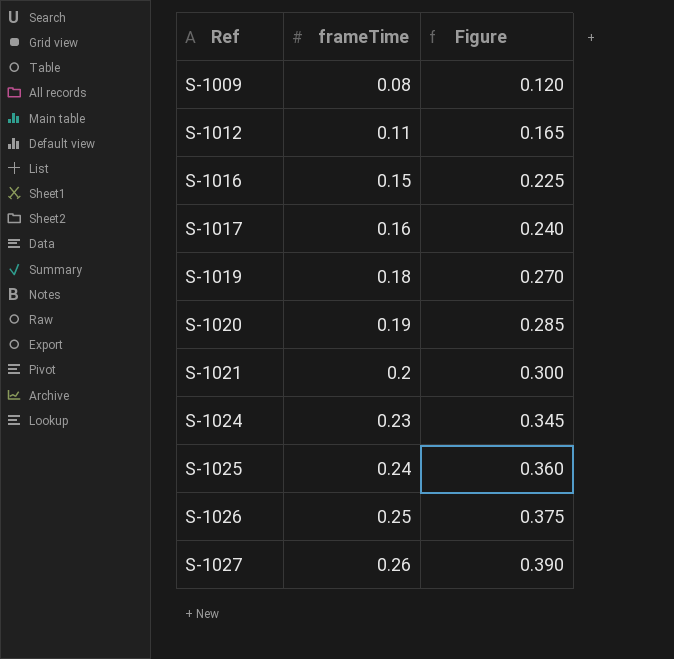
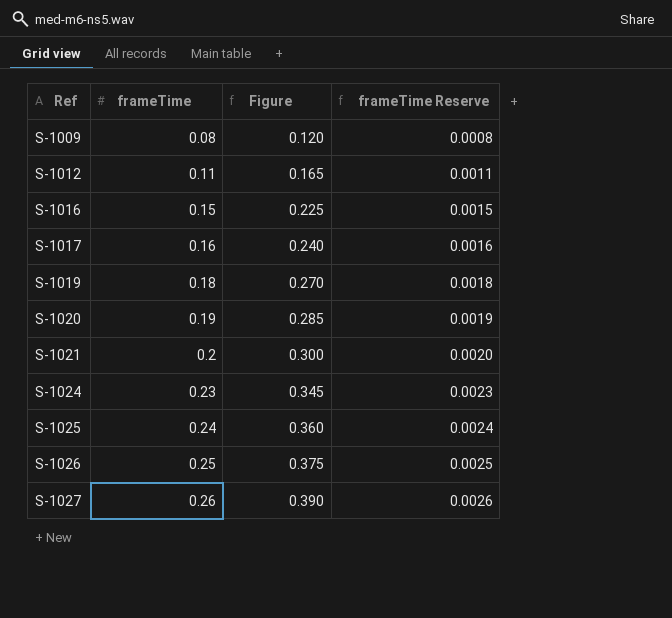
column frameTime Reserve | formula: none -> [frameTime] * 0.01

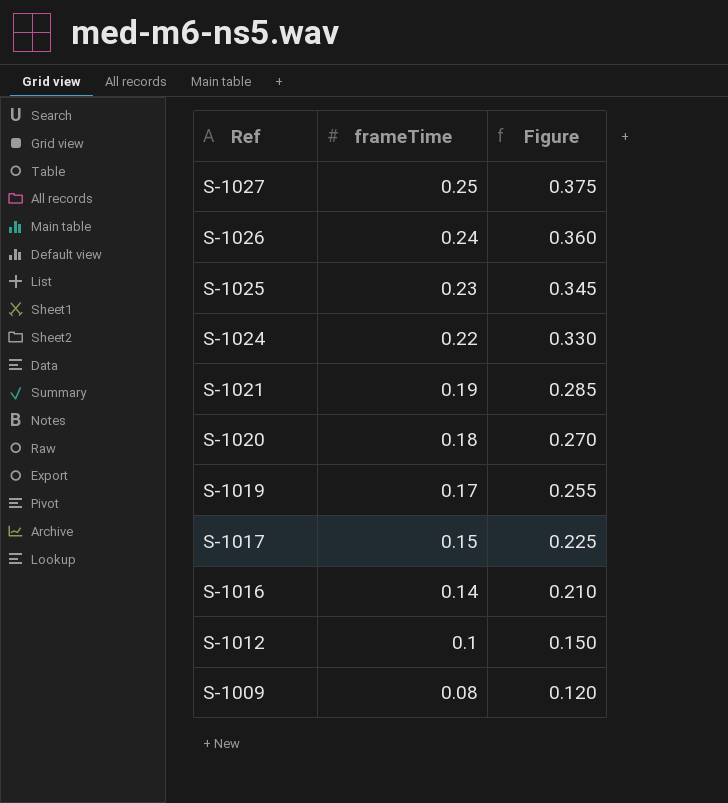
row order: Ref ascending -> Ref descending
column frameTime Reserve | formula: [frameTime] * 0.01 -> none
S-1027 | frameTime: 0.26 -> 0.25
S-1027 | Figure: 0.390 -> 0.375
S-1026 | frameTime: 0.25 -> 0.24
S-1026 | Figure: 0.375 -> 0.360
S-1025 | frameTime: 0.24 -> 0.23
S-1025 | Figure: 0.360 -> 0.345
S-1024 | frameTime: 0.23 -> 0.22
S-1024 | Figure: 0.345 -> 0.330
S-1021 | frameTime: 0.2 -> 0.19
S-1021 | Figure: 0.300 -> 0.285
S-1020 | frameTime: 0.19 -> 0.18
S-1020 | Figure: 0.285 -> 0.270
S-1019 | frameTime: 0.18 -> 0.17
S-1019 | Figure: 0.270 -> 0.255
S-1017 | frameTime: 0.16 -> 0.15
S-1017 | Figure: 0.240 -> 0.225
S-1016 | frameTime: 0.15 -> 0.14
S-1016 | Figure: 0.225 -> 0.210
S-1012 | frameTime: 0.11 -> 0.1
S-1012 | Figure: 0.165 -> 0.150

